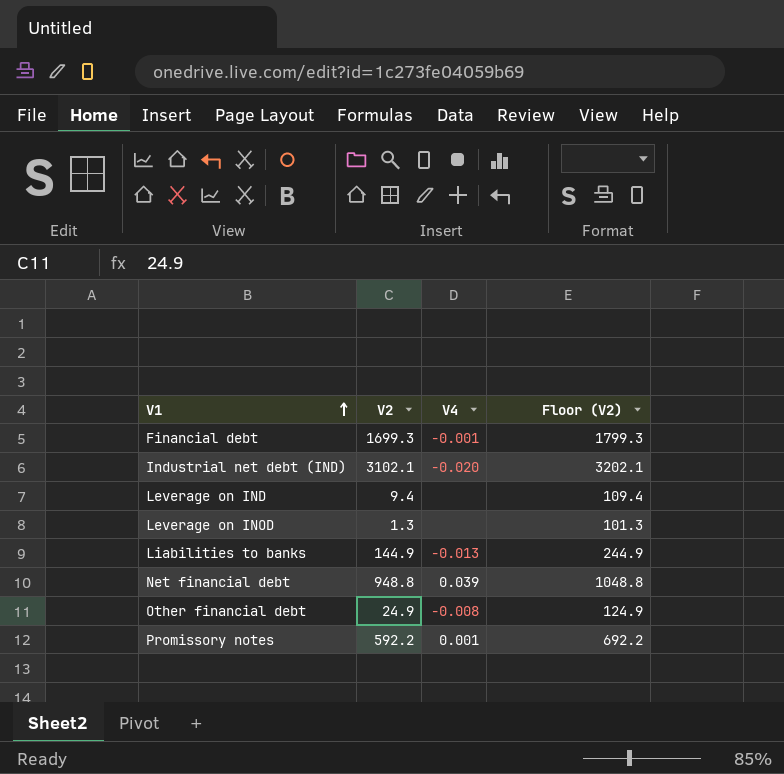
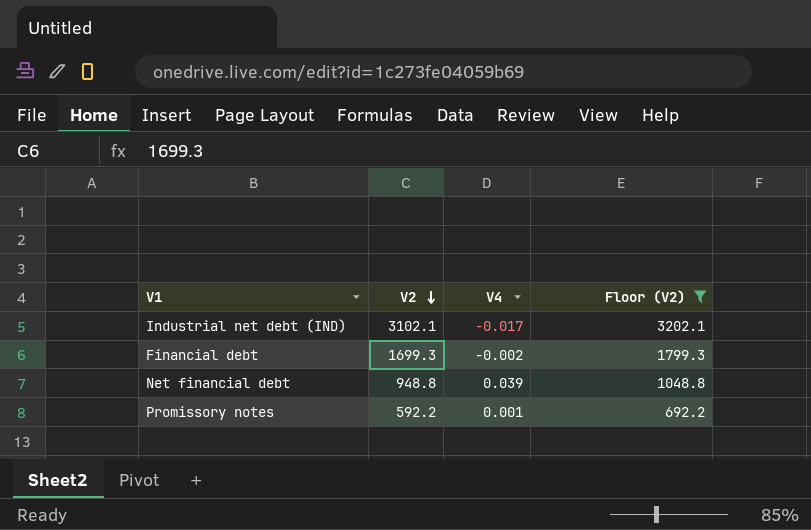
filter: none -> Floor (V2) >= 692.2
row order: V1 ascending -> V2 descending
Industrial net debt (IND) | V4: -0.020 -> -0.017
Financial debt | V4: -0.001 -> -0.002

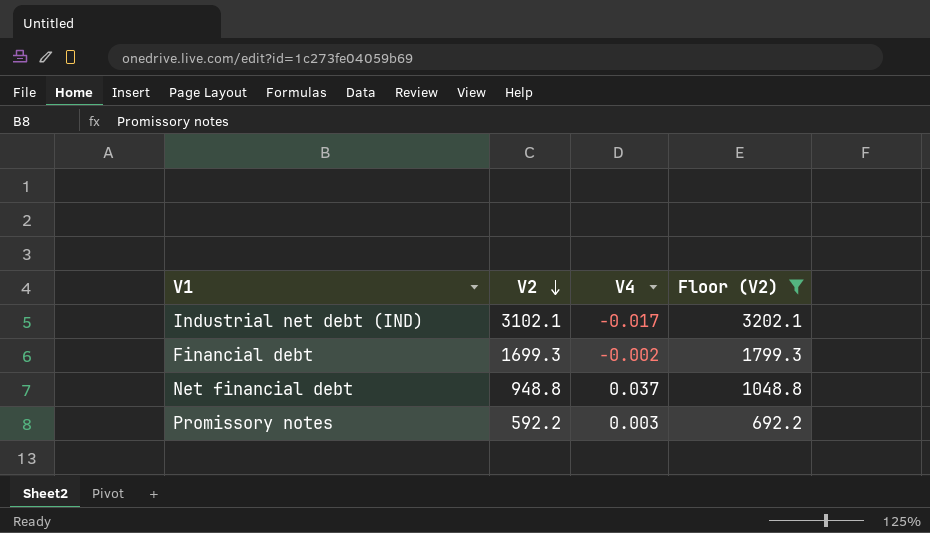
Net financial debt | V4: 0.039 -> 0.037
Promissory notes | V4: 0.001 -> 0.003

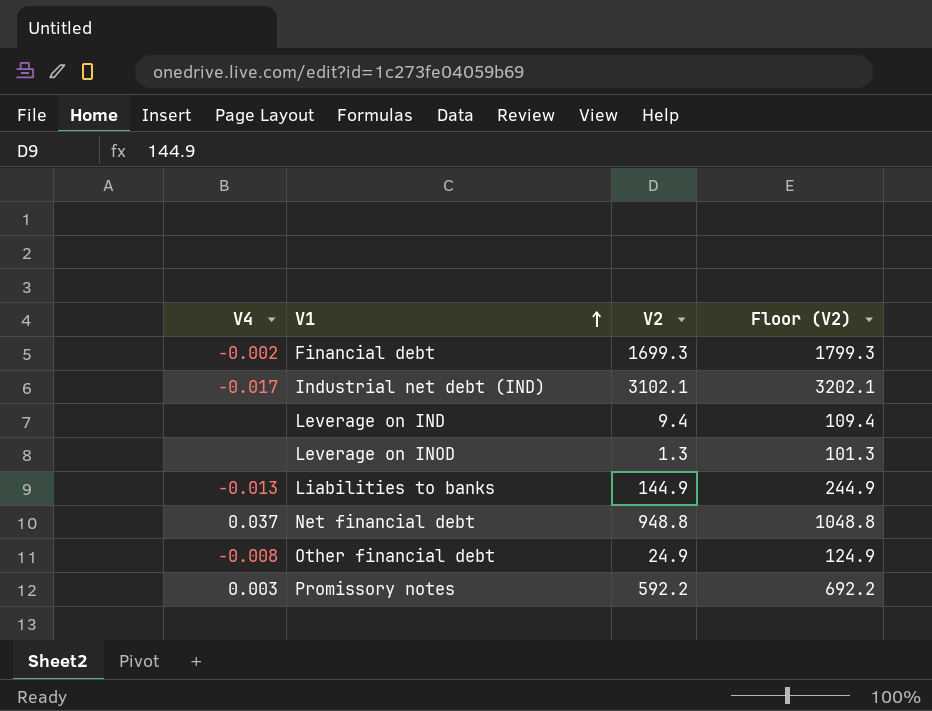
filter: Floor (V2) >= 692.2 -> none
row order: V2 descending -> V1 ascending
column V4 | position: 3 -> 1

